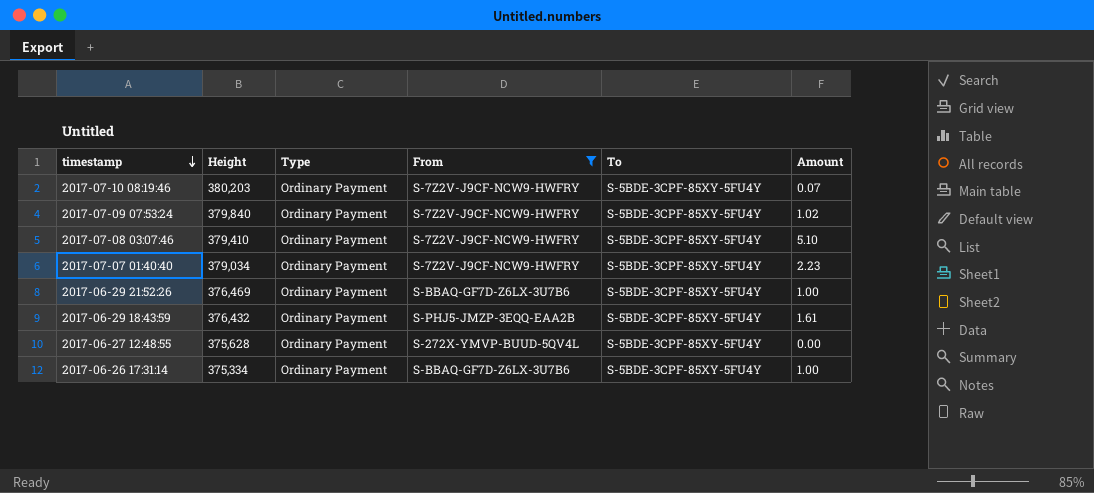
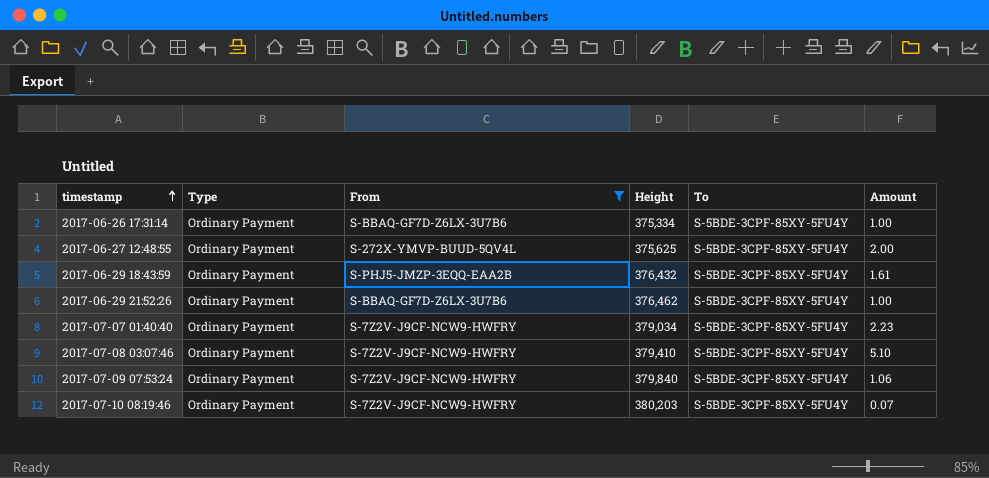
row order: timestamp descending -> timestamp ascending
column Height | position: 2 -> 4
2017-06-27 12:48:55 | Height: 375,628 -> 375,625
2017-06-27 12:48:55 | Amount: 0.00 -> 2.00
2017-06-29 21:52:26 | Height: 376,469 -> 376,462
2017-07-09 07:53:24 | Amount: 1.02 -> 1.06

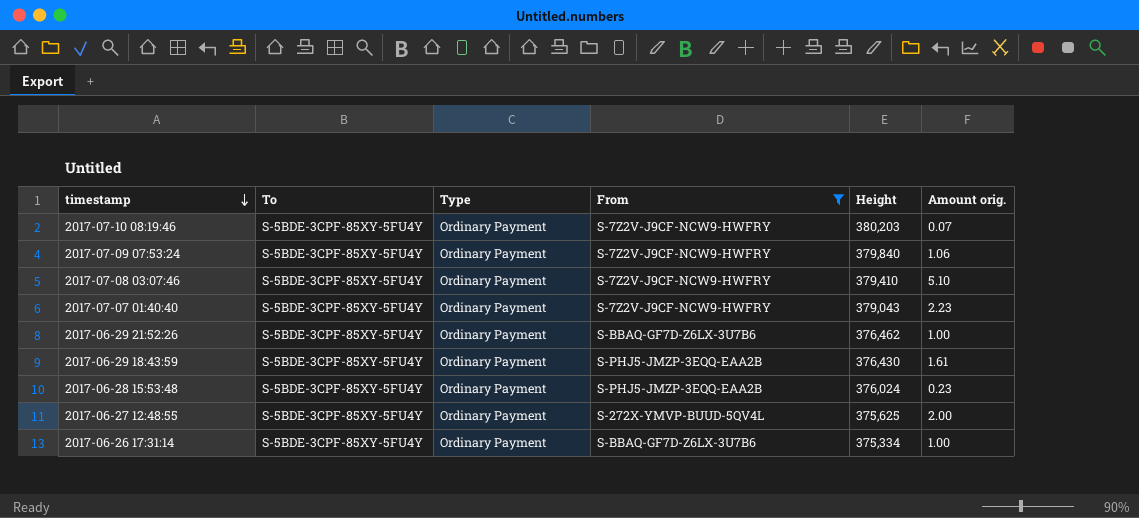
row order: timestamp ascending -> timestamp descending
column To | position: 5 -> 2
column name: Amount -> Amount orig.
2017-07-07 01:40:40 | Height: 379,034 -> 379,043
2017-06-29 18:43:59 | Height: 376,432 -> 376,430
row 2017-06-28 15:53:48: none -> S-5BDE-3CPF-85XY-5FU4Y | Ordinary Payment | S-PHJ5-JMZP-3EQQ-EAA2B | 376,024 | 0.23

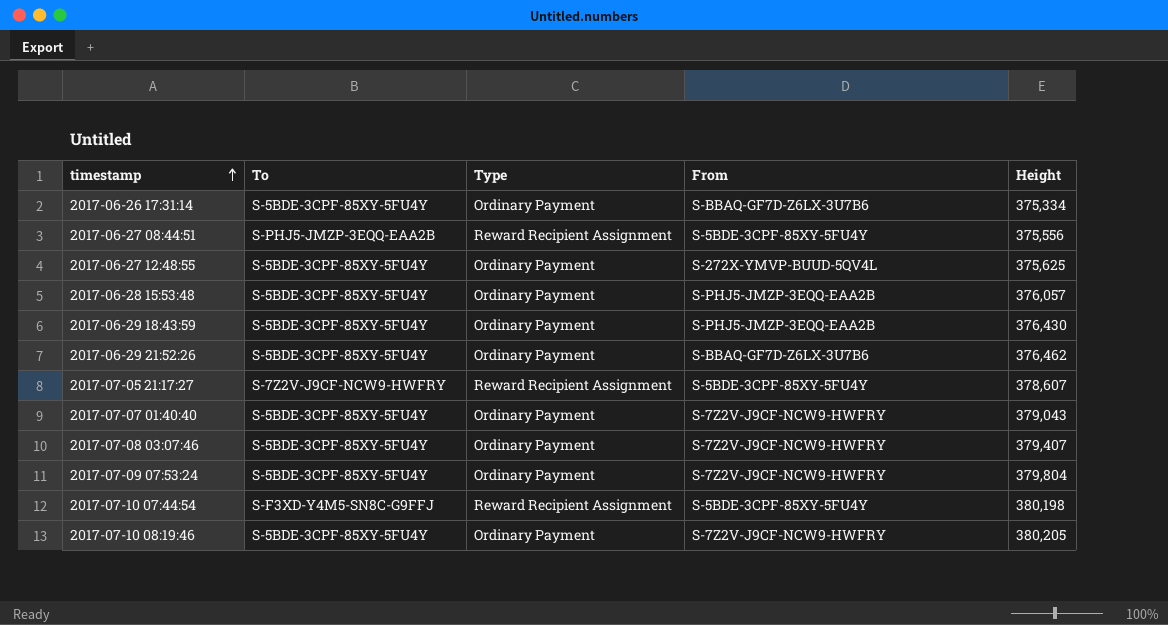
filter: From != S-5BDE-3CPF-85XY-5FU4Y -> none
row order: timestamp descending -> timestamp ascending
column Amount orig. | position: 6 -> none
2017-06-28 15:53:48 | Height: 376,024 -> 376,057
2017-07-08 03:07:46 | Height: 379,410 -> 379,407
2017-07-09 07:53:24 | Height: 379,840 -> 379,804
2017-07-10 08:19:46 | Height: 380,203 -> 380,205

